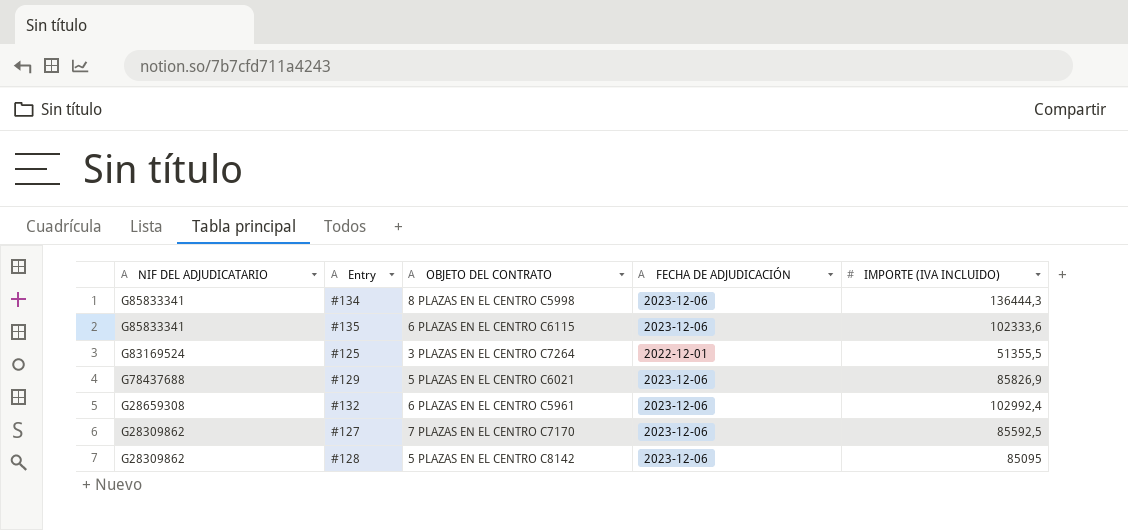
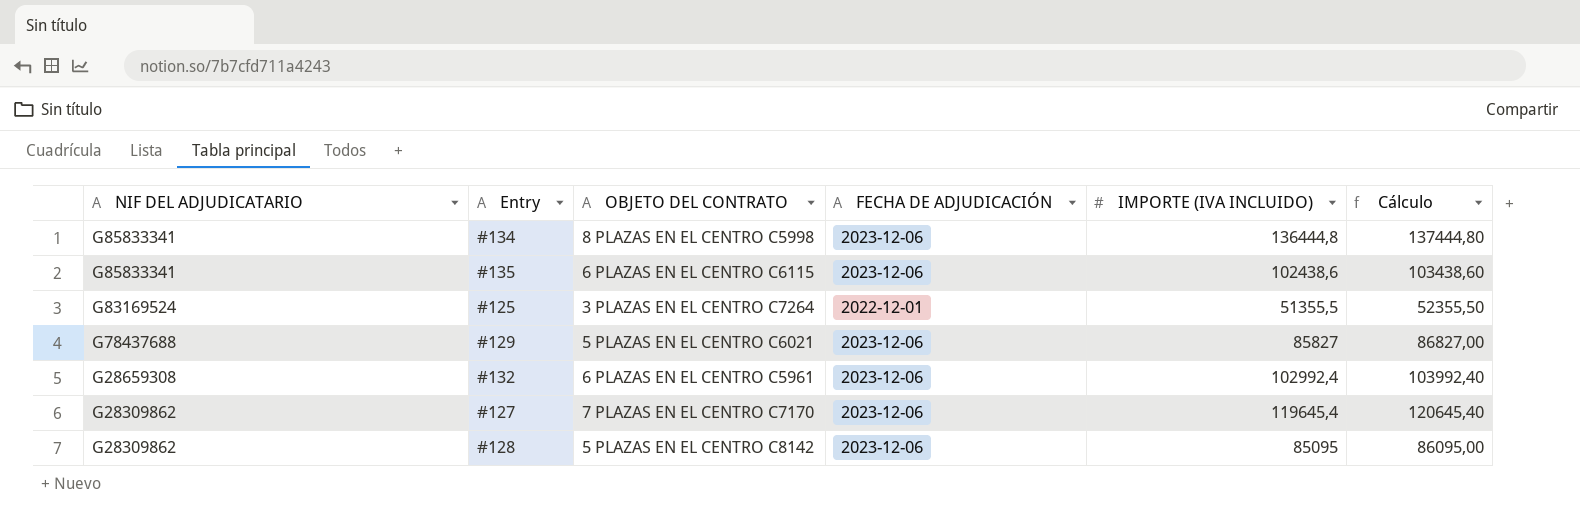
column Cálculo | formula: none -> [IMPORTE (IVA INCLUIDO)] + 1000
#134 | IMPORTE (IVA INCLUIDO): 136444,3 -> 136444,8
#135 | IMPORTE (IVA INCLUIDO): 102333,6 -> 102438,6
#129 | IMPORTE (IVA INCLUIDO): 85826,9 -> 85827
#127 | IMPORTE (IVA INCLUIDO): 85592,5 -> 119645,4

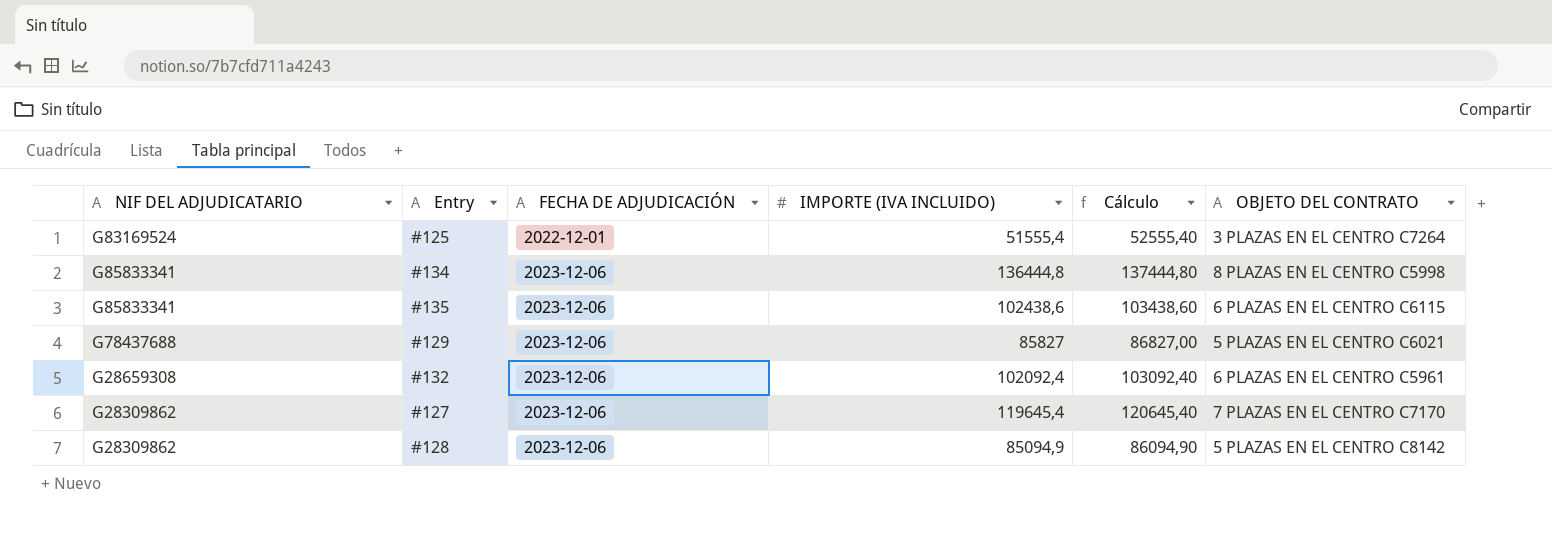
row order: NIF DEL ADJUDICATARIO descending -> FECHA DE ADJUDICACIÓN ascending
column OBJETO DEL CONTRATO | position: 3 -> 6
#125 | IMPORTE (IVA INCLUIDO): 51355,5 -> 51555,4
#125 | Cálculo: 52355,50 -> 52555,40
#132 | IMPORTE (IVA INCLUIDO): 102992,4 -> 102092,4
#132 | Cálculo: 103992,40 -> 103092,40
#128 | IMPORTE (IVA INCLUIDO): 85095 -> 85094,9
#128 | Cálculo: 86095,00 -> 86094,90

